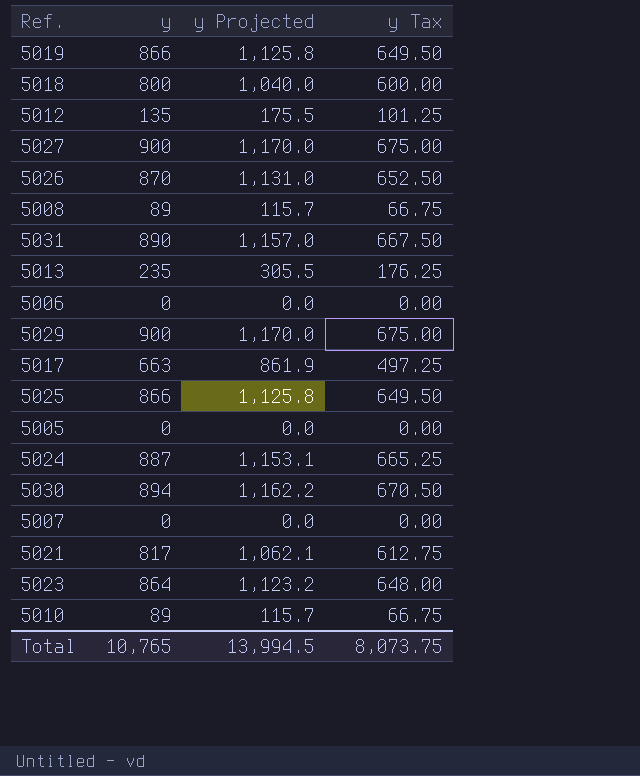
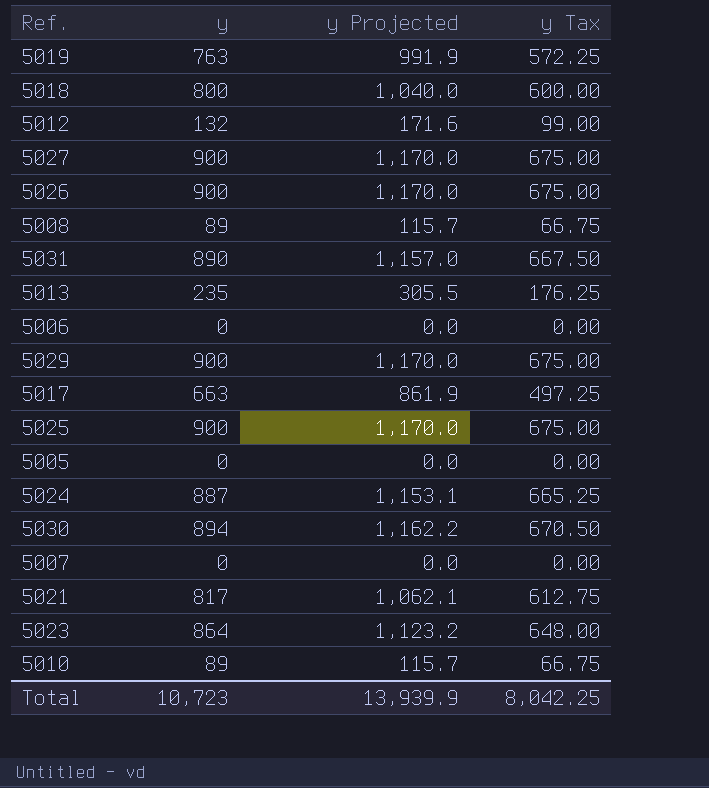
5019 | y: 866 -> 763
5019 | y Projected: 1,125.8 -> 991.9
5019 | y Tax: 649.50 -> 572.25
5012 | y: 135 -> 132
5012 | y Projected: 175.5 -> 171.6
5012 | y Tax: 101.25 -> 99.00
5026 | y: 870 -> 900
5026 | y Projected: 1,131.0 -> 1,170.0
5026 | y Tax: 652.50 -> 675.00
5025 | y: 866 -> 900
5025 | y Projected: 1,125.8 -> 1,170.0
5025 | y Tax: 649.50 -> 675.00
Total | y: 10,765 -> 10,723
Total | y Projected: 13,994.5 -> 13,939.9
Total | y Tax: 8,073.75 -> 8,042.25

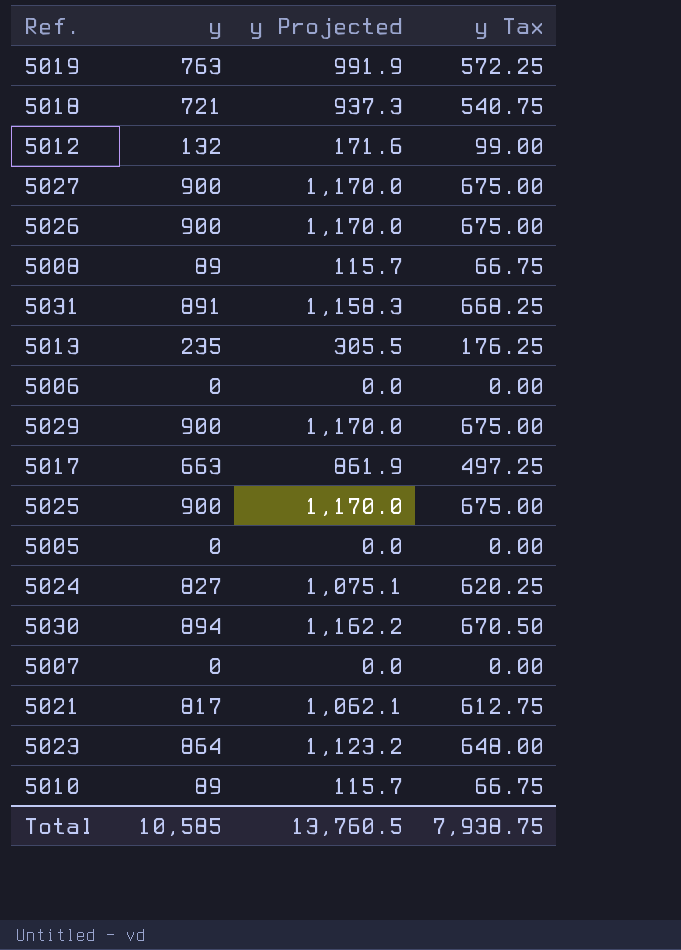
5018 | y: 800 -> 721
5018 | y Projected: 1,040.0 -> 937.3
5018 | y Tax: 600.00 -> 540.75
5031 | y: 890 -> 891
5031 | y Projected: 1,157.0 -> 1,158.3
5031 | y Tax: 667.50 -> 668.25
5024 | y: 887 -> 827
5024 | y Projected: 1,153.1 -> 1,075.1
5024 | y Tax: 665.25 -> 620.25
Total | y: 10,723 -> 10,585
Total | y Projected: 13,939.9 -> 13,760.5
Total | y Tax: 8,042.25 -> 7,938.75

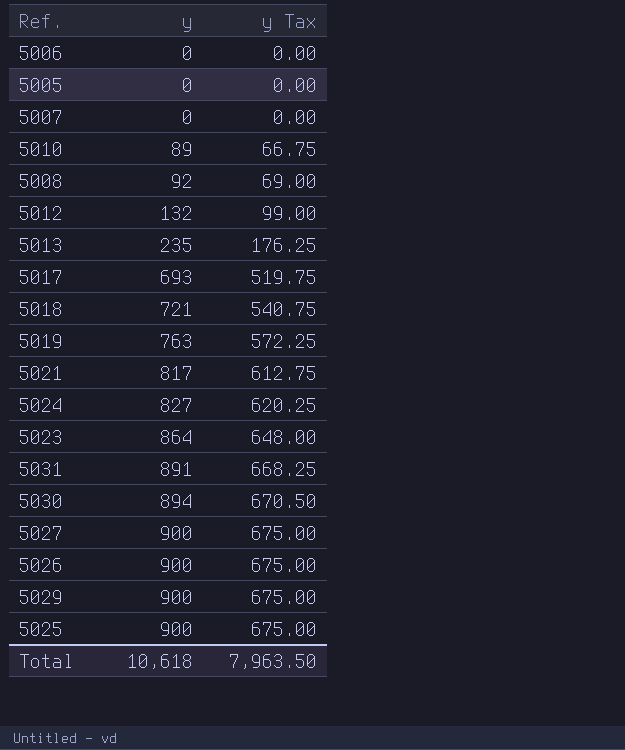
row order: none -> y ascending
column y Projected | formula: [y] * 1.3 -> none
5008 | y: 89 -> 92
5008 | y Tax: 66.75 -> 69.00
5017 | y: 663 -> 693
5017 | y Tax: 497.25 -> 519.75
Total | y: 10,585 -> 10,618
Total | y Tax: 7,938.75 -> 7,963.50

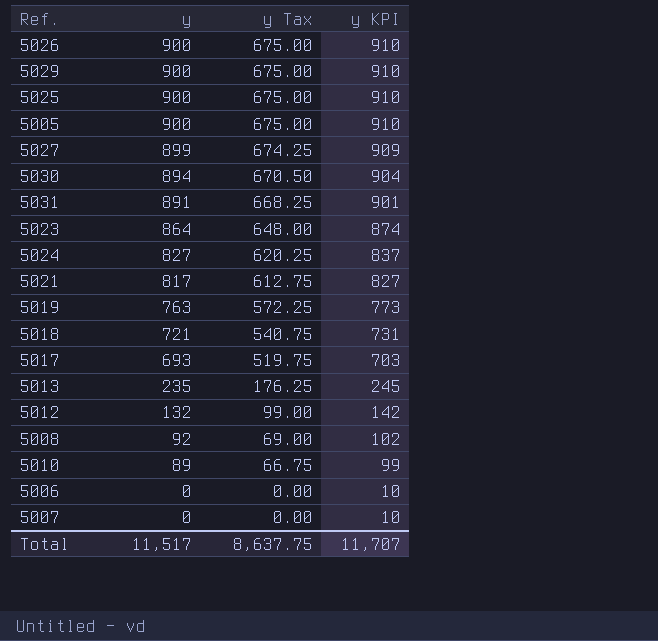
row order: y ascending -> y descending
column y KPI | formula: none -> [y] + 10
5005 | y: 0 -> 900
5005 | y Tax: 0.00 -> 675.00
5027 | y: 900 -> 899
5027 | y Tax: 675.00 -> 674.25
Total | y: 10,618 -> 11,517
Total | y Tax: 7,963.50 -> 8,637.75

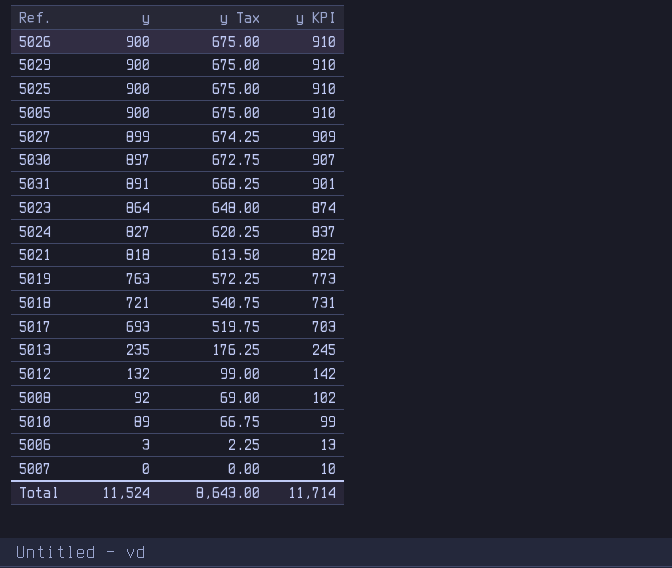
5030 | y: 894 -> 897
5030 | y Tax: 670.50 -> 672.75
5030 | y KPI: 904 -> 907
5021 | y: 817 -> 818
5021 | y Tax: 612.75 -> 613.50
5021 | y KPI: 827 -> 828
5006 | y: 0 -> 3
5006 | y Tax: 0.00 -> 2.25
5006 | y KPI: 10 -> 13
Total | y: 11,517 -> 11,524
Total | y Tax: 8,637.75 -> 8,643.00
Total | y KPI: 11,707 -> 11,714

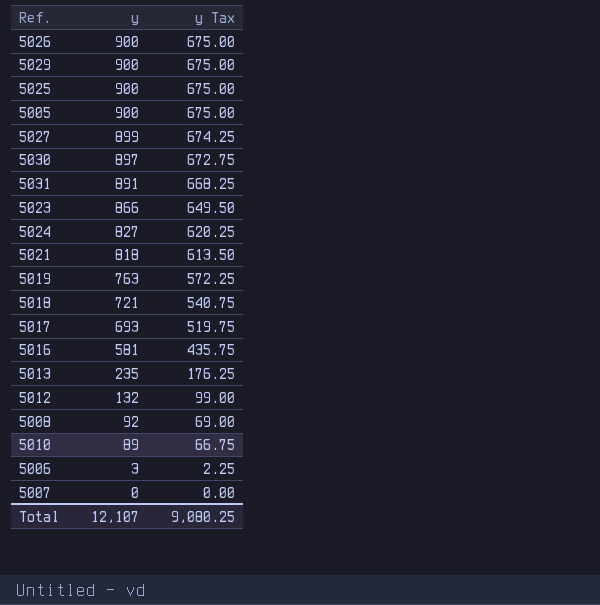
column y KPI | formula: [y] + 10 -> none
5023 | y: 864 -> 866
5023 | y Tax: 648.00 -> 649.50
row 5016: none -> 581 | 435.75
Total | y: 11,524 -> 12,107
Total | y Tax: 8,643.00 -> 9,080.25

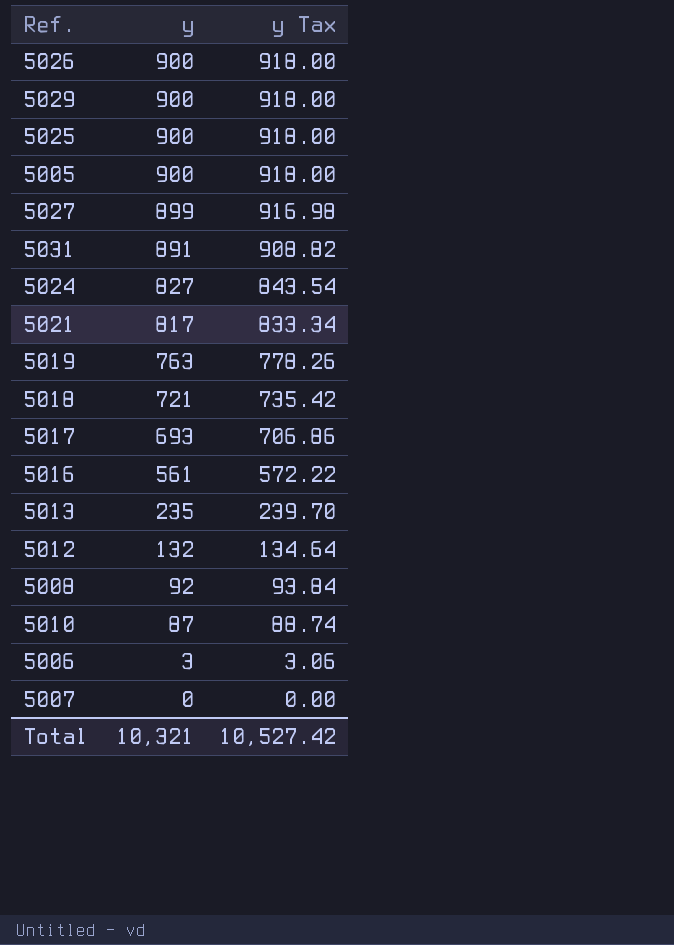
column y Tax | formula: [y] * 0.75 -> [y] * 1.02
row 5030: 897 | 672.75 -> none
row 5023: 866 | 649.50 -> none
5021 | y: 818 -> 817
5016 | y: 581 -> 561
5010 | y: 89 -> 87
Total | y: 12,107 -> 10,321
Total | y Tax: 9,080.25 -> 10,527.42

